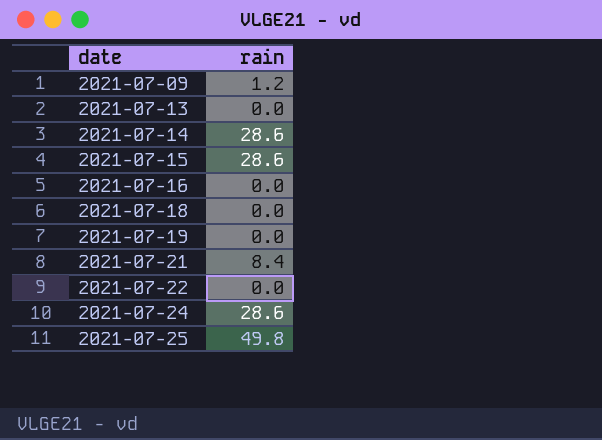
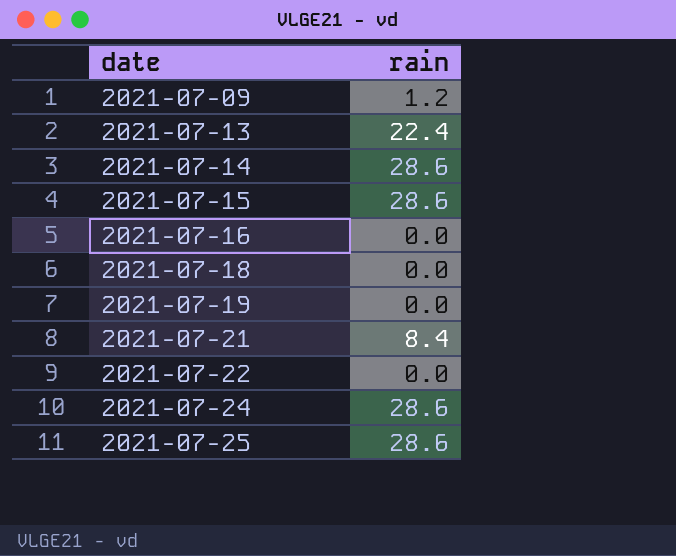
2021-07-13 | rain: 0.0 -> 22.4
2021-07-25 | rain: 49.8 -> 28.6

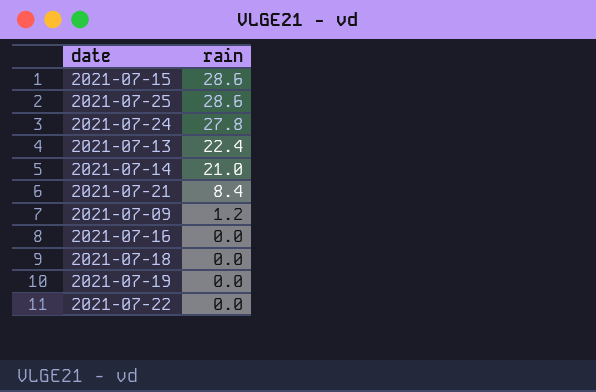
row order: date ascending -> rain descending
2021-07-24 | rain: 28.6 -> 27.8
2021-07-14 | rain: 28.6 -> 21.0

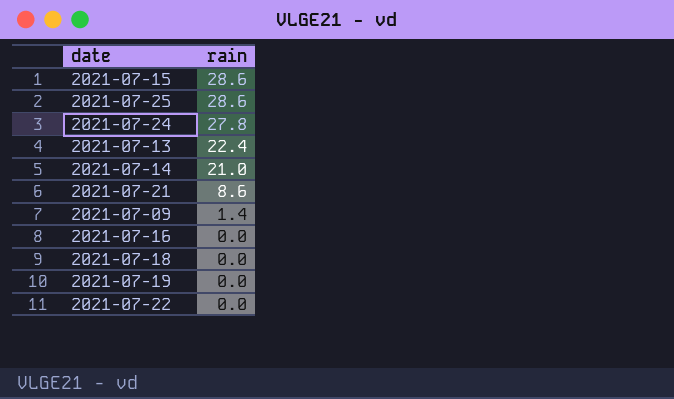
2021-07-21 | rain: 8.4 -> 8.6
2021-07-09 | rain: 1.2 -> 1.4

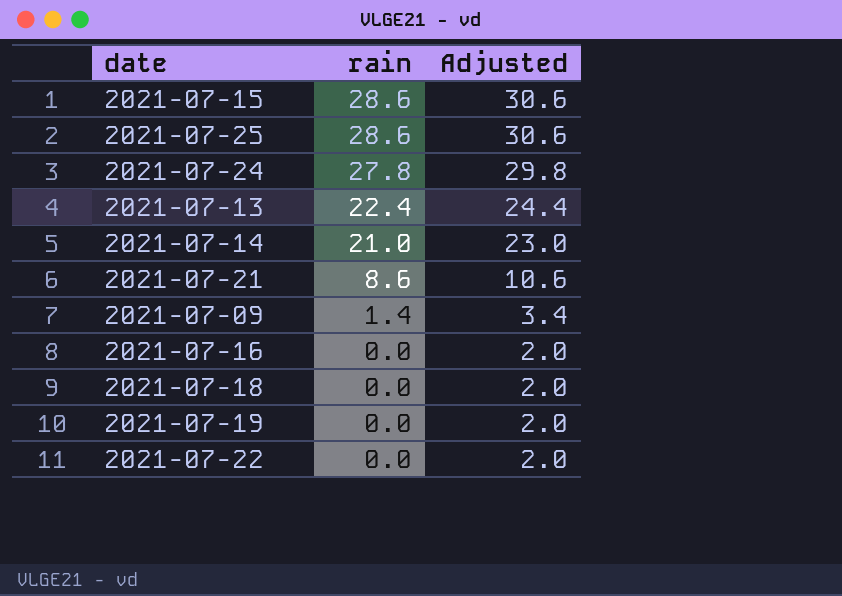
column Adjusted | formula: none -> [rain] + 2

